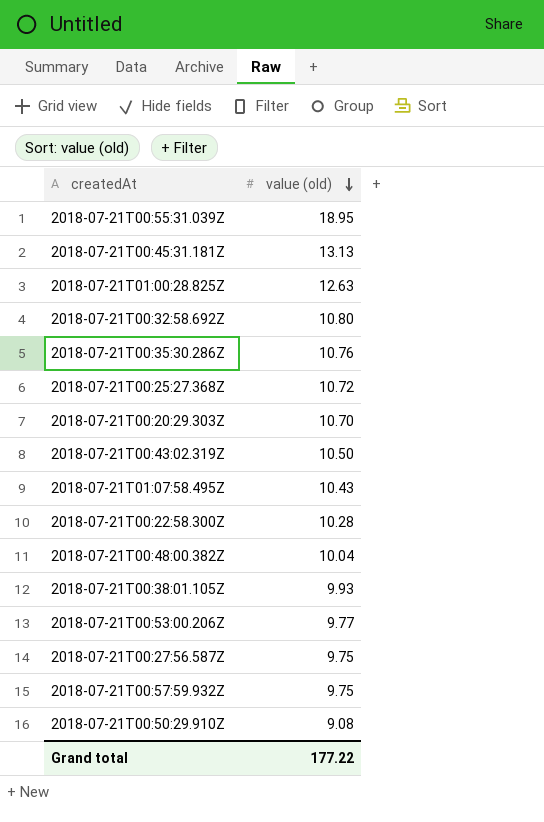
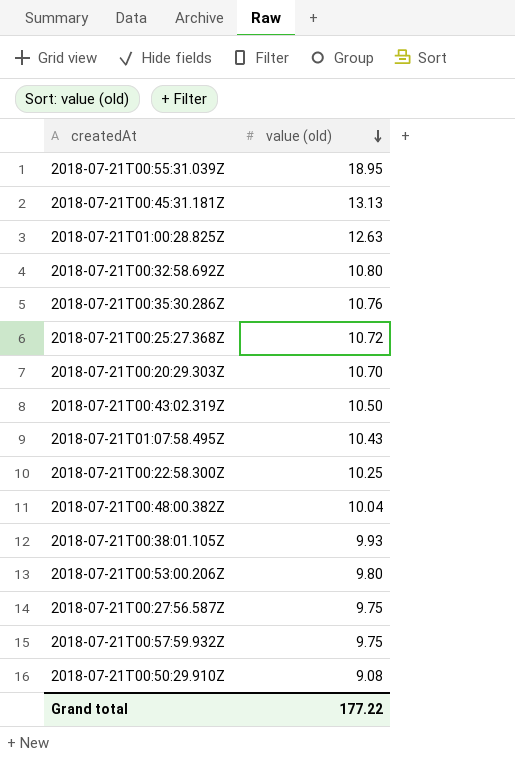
2018-07-21T00:22:58.300Z | value (old): 10.28 -> 10.25
2018-07-21T00:53:00.206Z | value (old): 9.77 -> 9.80

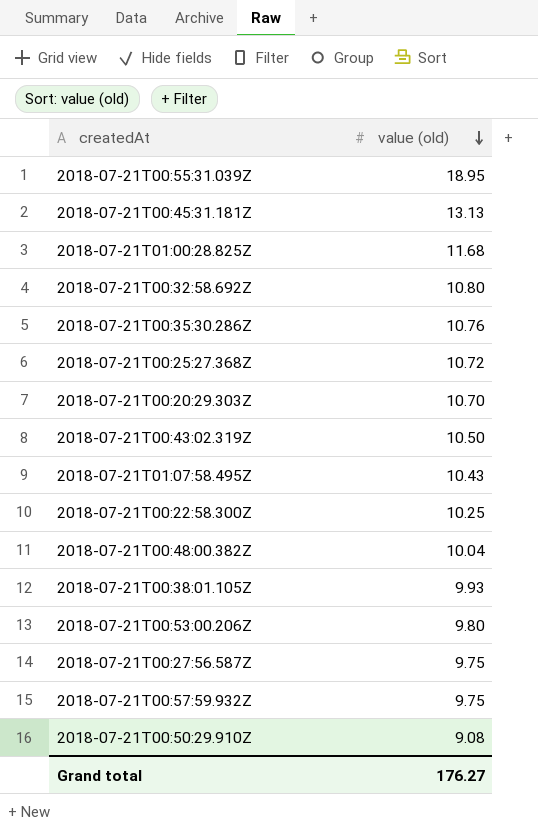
2018-07-21T01:00:28.825Z | value (old): 12.63 -> 11.68
Grand total | value (old): 177.22 -> 176.27

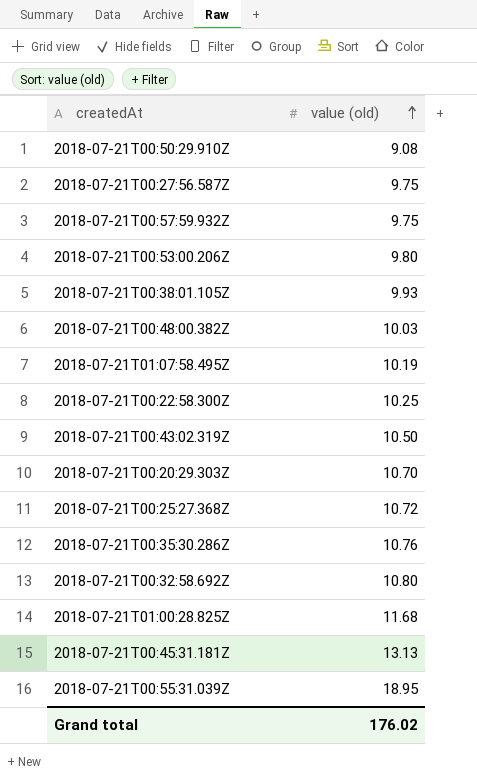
row order: value (old) descending -> value (old) ascending
2018-07-21T00:48:00.382Z | value (old): 10.04 -> 10.03
2018-07-21T01:07:58.495Z | value (old): 10.43 -> 10.19
Grand total | value (old): 176.27 -> 176.02

